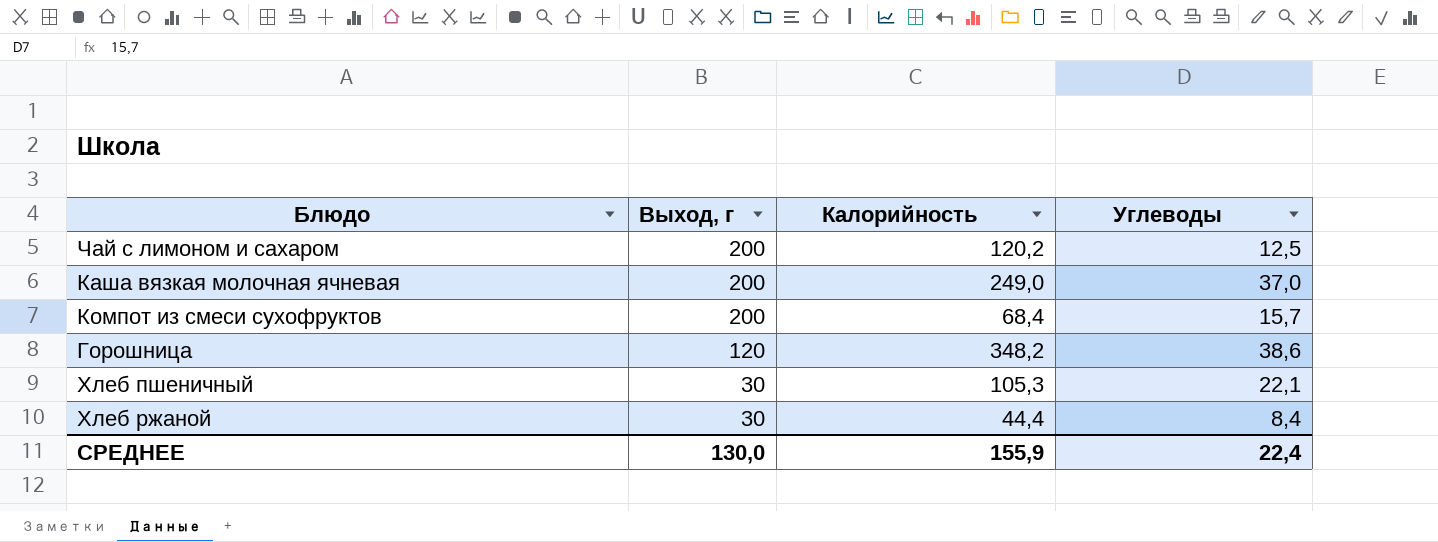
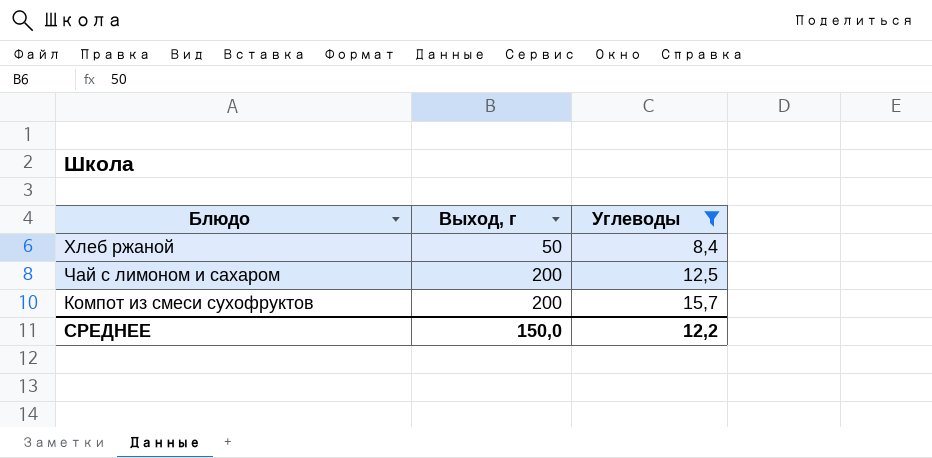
filter: none -> Углеводы <= 15,7
row order: Выход, г descending -> Выход, г ascending
column Калорийность | position: 3 -> none
Хлеб ржаной | Выход, г: 30 -> 50
СРЕДНЕЕ | Выход, г: 130,0 -> 150,0
СРЕДНЕЕ | Углеводы: 22,4 -> 12,2

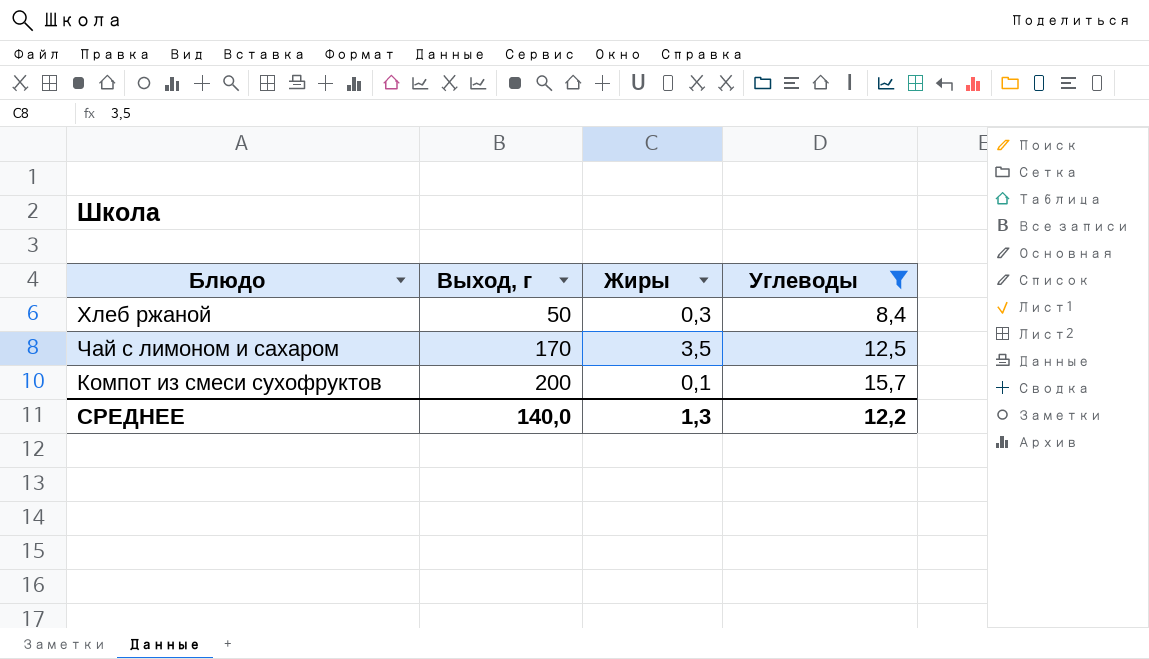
column Жиры | position: none -> 3
Чай с лимоном и сахаром | Выход, г: 200 -> 170
СРЕДНЕЕ | Выход, г: 150,0 -> 140,0

